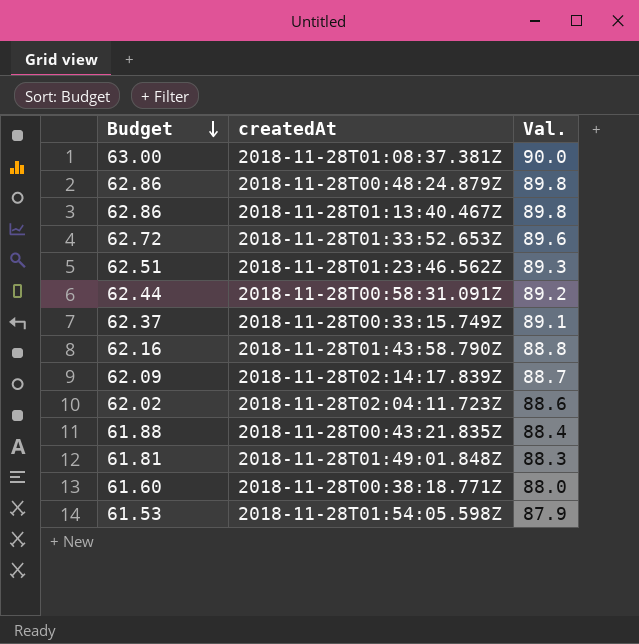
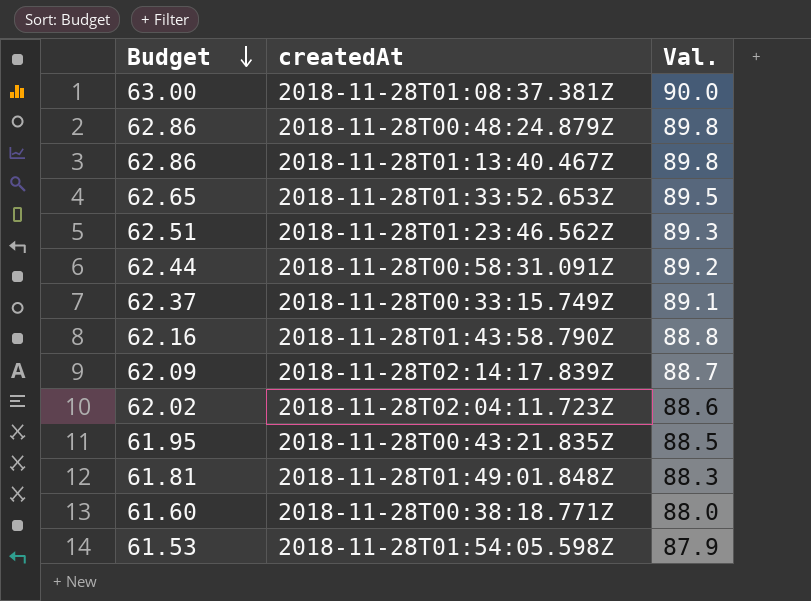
2018-11-28T01:33:52.653Z | Budget: 62.72 -> 62.65
2018-11-28T01:33:52.653Z | Val.: 89.6 -> 89.5
2018-11-28T00:43:21.835Z | Budget: 61.88 -> 61.95
2018-11-28T00:43:21.835Z | Val.: 88.4 -> 88.5

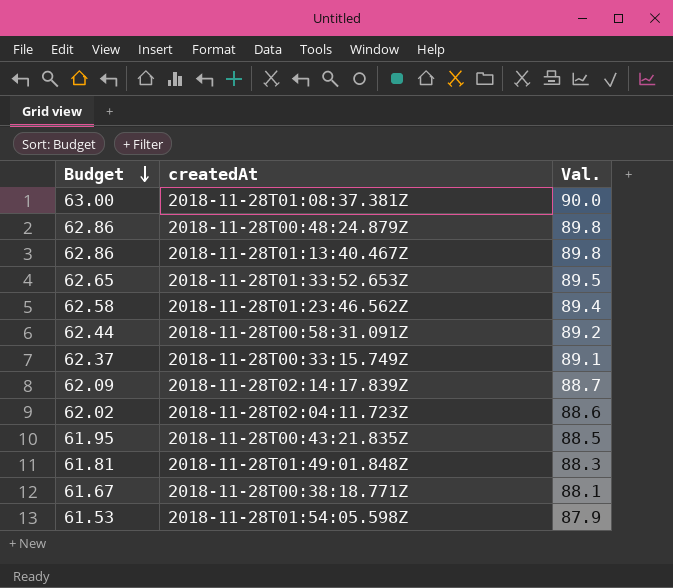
row 2018-11-28T01:43:58.790Z: 62.16 | 88.8 -> none
2018-11-28T01:23:46.562Z | Budget: 62.51 -> 62.58
2018-11-28T01:23:46.562Z | Val.: 89.3 -> 89.4
2018-11-28T00:38:18.771Z | Budget: 61.60 -> 61.67
2018-11-28T00:38:18.771Z | Val.: 88.0 -> 88.1

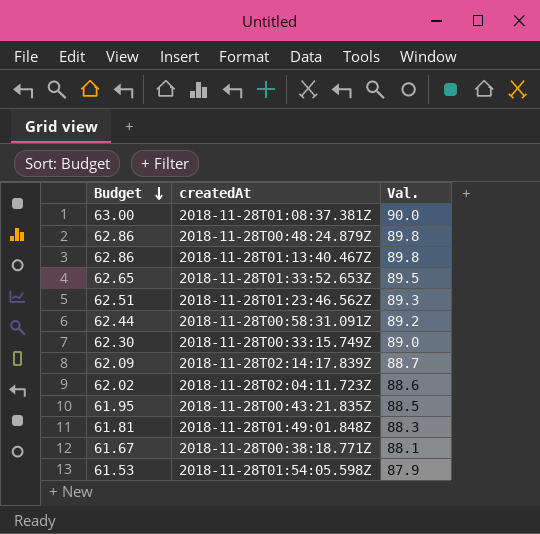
2018-11-28T01:23:46.562Z | Budget: 62.58 -> 62.51
2018-11-28T01:23:46.562Z | Val.: 89.4 -> 89.3
2018-11-28T00:33:15.749Z | Budget: 62.37 -> 62.30
2018-11-28T00:33:15.749Z | Val.: 89.1 -> 89.0

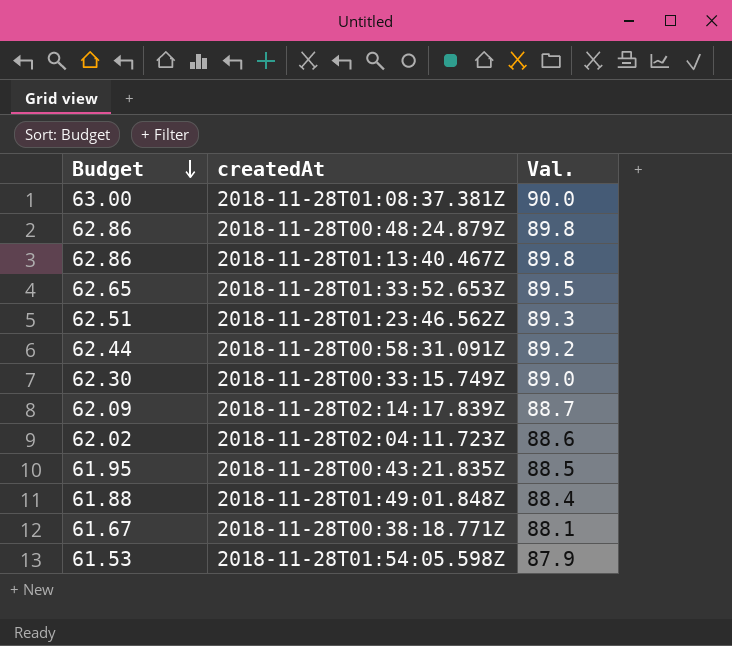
2018-11-28T01:49:01.848Z | Budget: 61.81 -> 61.88
2018-11-28T01:49:01.848Z | Val.: 88.3 -> 88.4

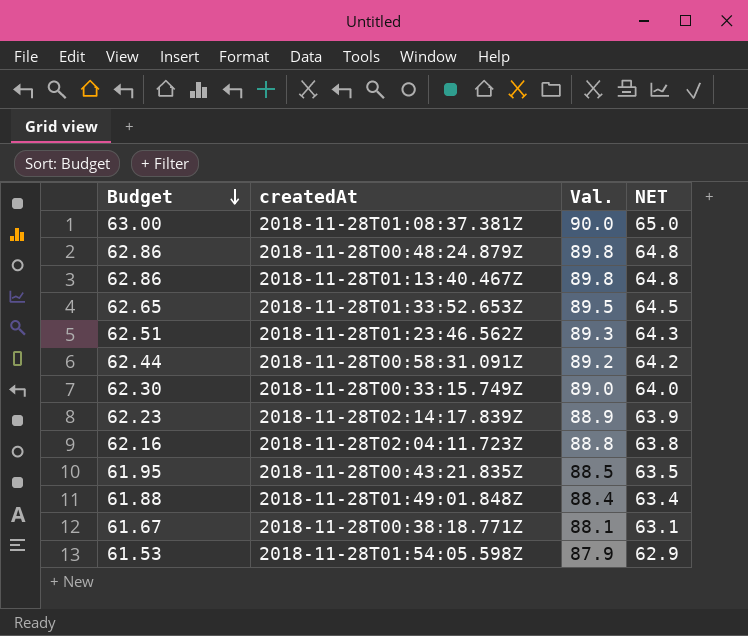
column NET | formula: none -> [Val.] - 25
2018-11-28T02:14:17.839Z | Budget: 62.09 -> 62.23
2018-11-28T02:14:17.839Z | Val.: 88.7 -> 88.9
2018-11-28T02:04:11.723Z | Budget: 62.02 -> 62.16
2018-11-28T02:04:11.723Z | Val.: 88.6 -> 88.8

